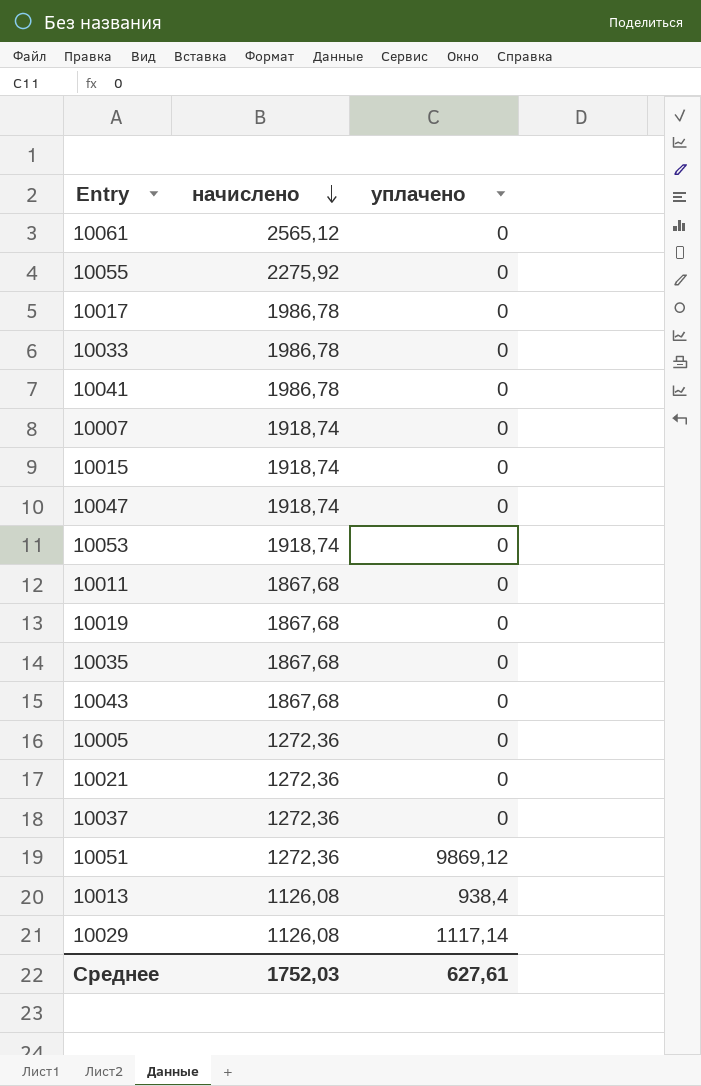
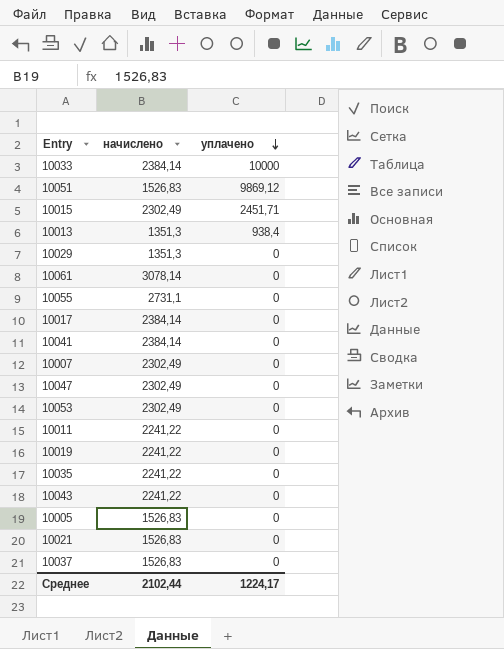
row order: начислено descending -> уплачено descending
10033 | начислено: 1986,78 -> 2384,14
10033 | уплачено: 0 -> 10000
10051 | начислено: 1272,36 -> 1526,83
10015 | начислено: 1918,74 -> 2302,49
10015 | уплачено: 0 -> 2451,71
10013 | начислено: 1126,08 -> 1351,3
10029 | начислено: 1126,08 -> 1351,3
10029 | уплачено: 1117,14 -> 0
10061 | начислено: 2565,12 -> 3078,14
10055 | начислено: 2275,92 -> 2731,1
10017 | начислено: 1986,78 -> 2384,14
10041 | начислено: 1986,78 -> 2384,14
10007 | начислено: 1918,74 -> 2302,49
10047 | начислено: 1918,74 -> 2302,49
10053 | начислено: 1918,74 -> 2302,49
10011 | начислено: 1867,68 -> 2241,22
10019 | начислено: 1867,68 -> 2241,22
10035 | начислено: 1867,68 -> 2241,22
10043 | начислено: 1867,68 -> 2241,22
10005 | начислено: 1272,36 -> 1526,83
10021 | начислено: 1272,36 -> 1526,83
10037 | начислено: 1272,36 -> 1526,83
Среднее | начислено: 1752,03 -> 2102,44
Среднее | уплачено: 627,61 -> 1224,17

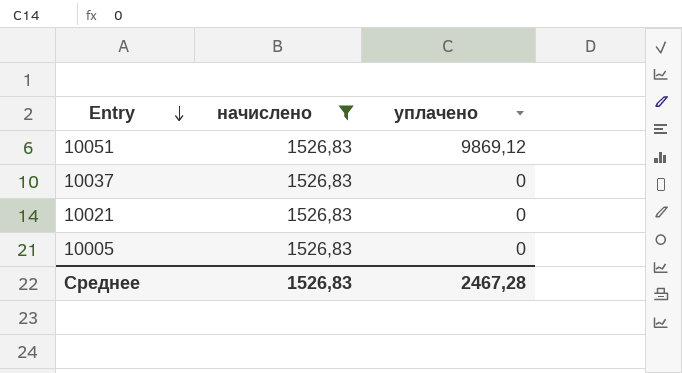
filter: none -> начислено = 1526,83
row order: уплачено descending -> Entry descending
Среднее | начислено: 2102,44 -> 1526,83
Среднее | уплачено: 1224,17 -> 2467,28

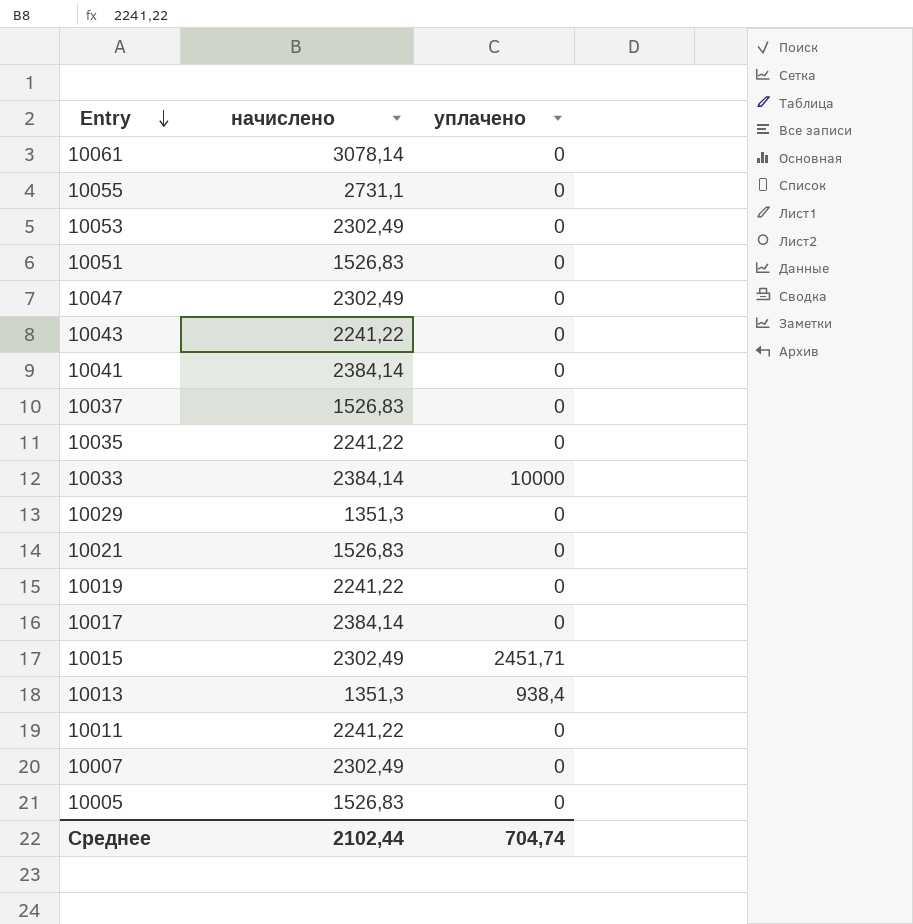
filter: начислено = 1526,83 -> none
10051 | уплачено: 9869,12 -> 0
Среднее | начислено: 1526,83 -> 2102,44
Среднее | уплачено: 2467,28 -> 704,74

